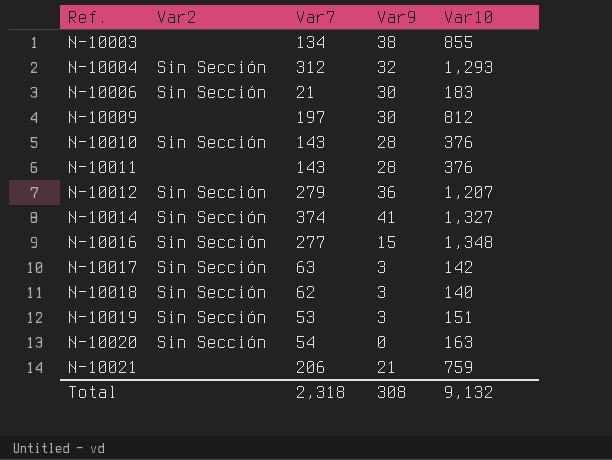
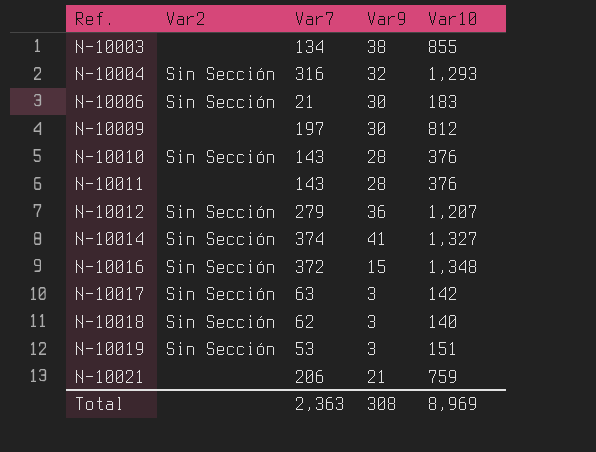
row N-10020: Sin Sección | 54 | 0 | 163 -> none
N-10004 | Var7: 312 -> 316
N-10016 | Var7: 277 -> 372
Total | Var7: 2,318 -> 2,363
Total | Var10: 9,132 -> 8,969

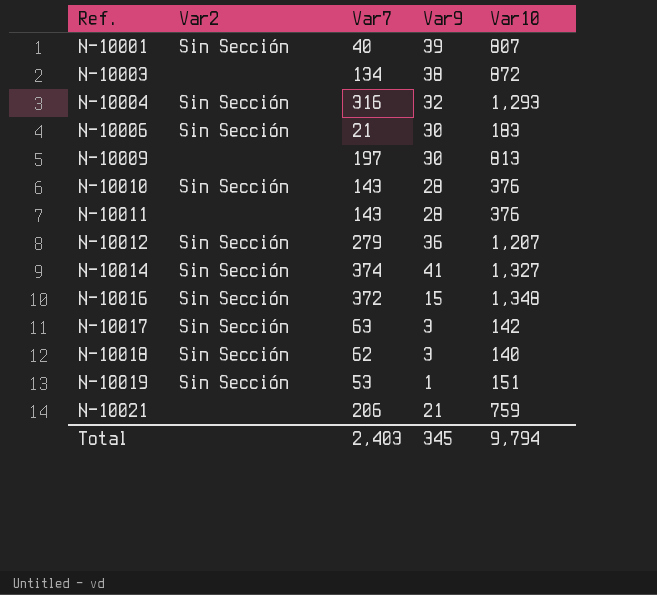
row N-10001: none -> Sin Sección | 40 | 39 | 807
N-10003 | Var10: 855 -> 872
N-10009 | Var10: 812 -> 813
N-10019 | Var9: 3 -> 1
Total | Var7: 2,363 -> 2,403
Total | Var9: 308 -> 345
Total | Var10: 8,969 -> 9,794

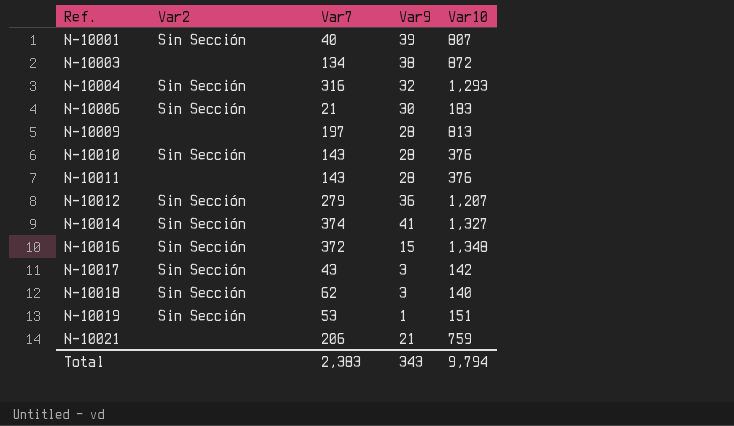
N-10009 | Var9: 30 -> 28
N-10017 | Var7: 63 -> 43
Total | Var7: 2,403 -> 2,383
Total | Var9: 345 -> 343

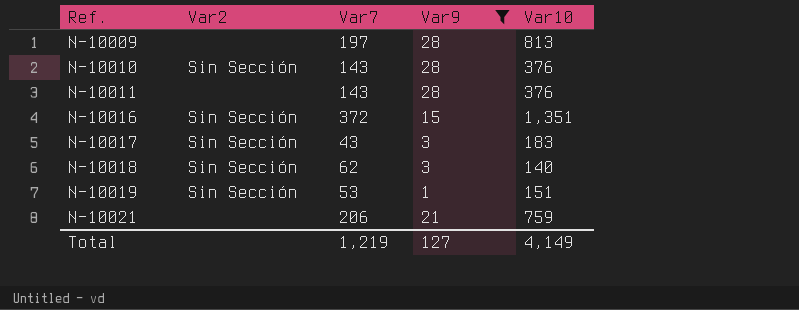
filter: none -> Var9 <= 28
N-10016 | Var10: 1,348 -> 1,351
N-10017 | Var10: 142 -> 183
Total | Var7: 2,383 -> 1,219
Total | Var9: 343 -> 127
Total | Var10: 9,794 -> 4,149

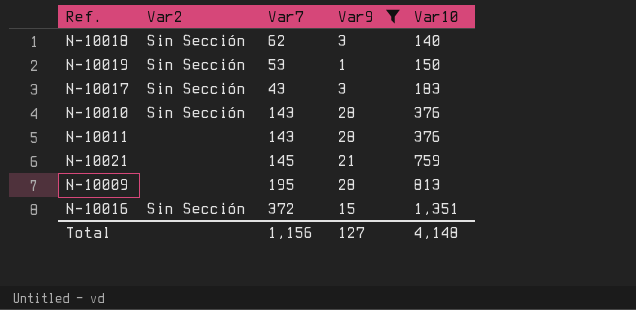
row order: Ref. ascending -> Var10 ascending
N-10019 | Var10: 151 -> 150
N-10021 | Var7: 206 -> 145
N-10009 | Var7: 197 -> 195
Total | Var7: 1,219 -> 1,156
Total | Var10: 4,149 -> 4,148

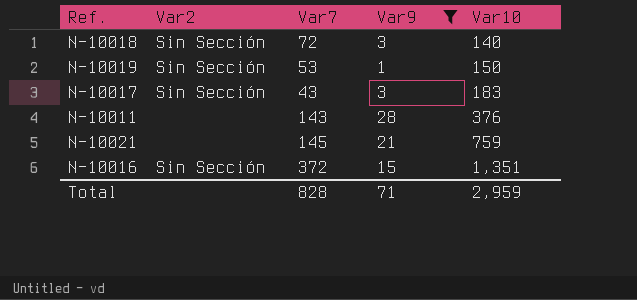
row N-10010: Sin Sección | 143 | 28 | 376 -> none
row N-10009: none | 195 | 28 | 813 -> none
N-10018 | Var7: 62 -> 72
Total | Var7: 1,156 -> 828
Total | Var9: 127 -> 71
Total | Var10: 4,148 -> 2,959

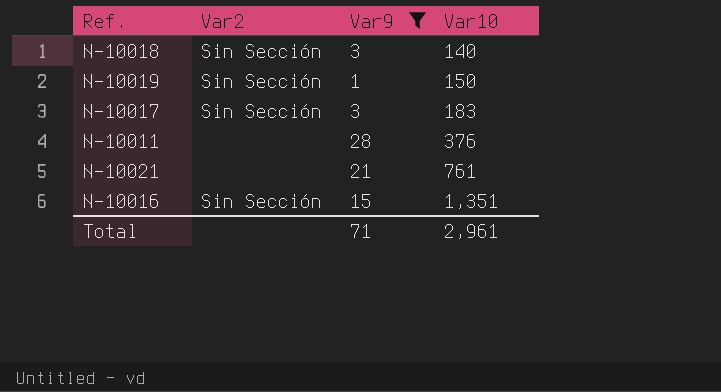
column Var7 | position: 3 -> none
N-10021 | Var10: 759 -> 761
Total | Var10: 2,959 -> 2,961

